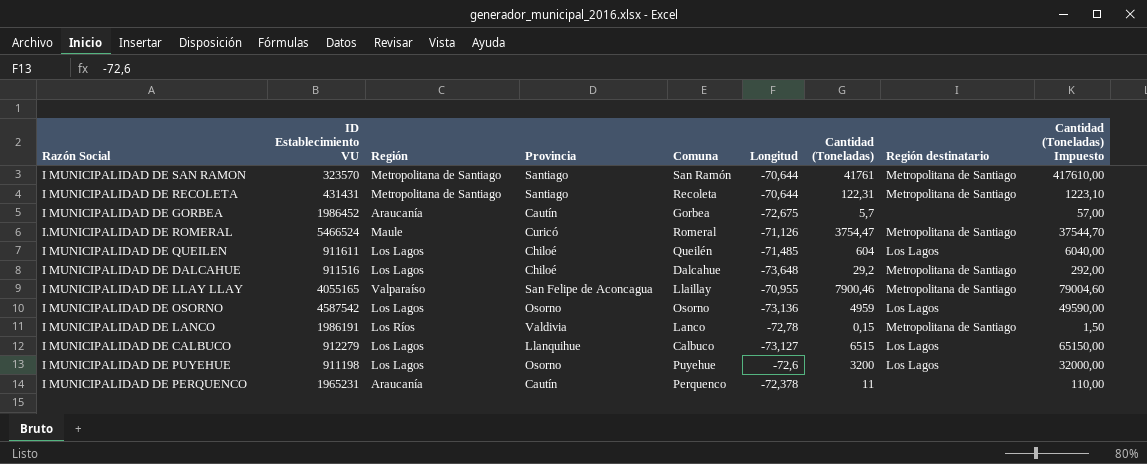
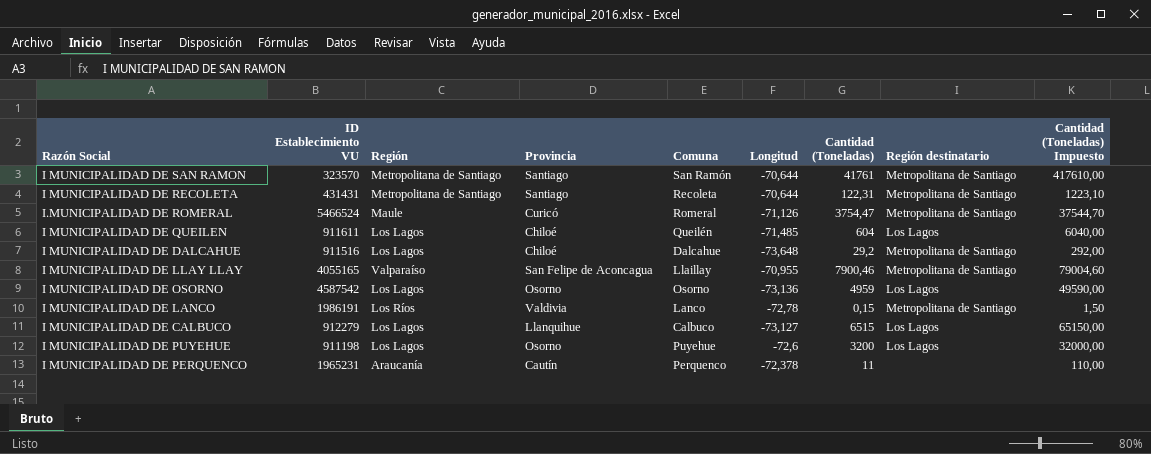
row I MUNICIPALIDAD DE GORBEA: 1986452 | Araucanía | Cautín | Gorbea | -72,675 | 5,7 | none | 57,00 -> none

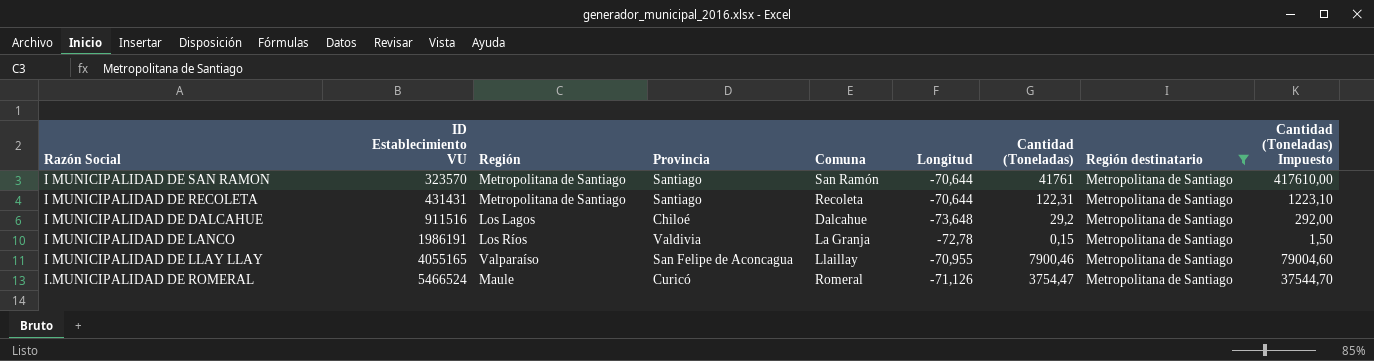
filter: none -> Región destinatario = Metropolitana de Santiago
row order: none -> ID Establecimiento VU ascending
I MUNICIPALIDAD DE LANCO | Comuna: Lanco -> La Granja

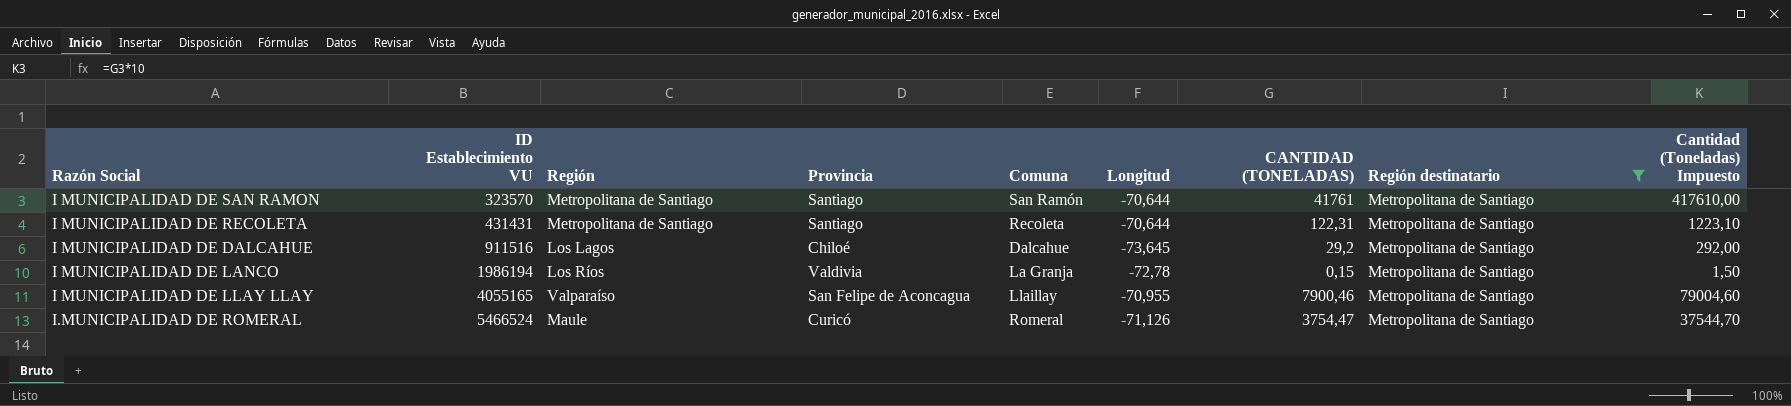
column name: Cantidad (Toneladas) -> CANTIDAD (TONELADAS)
I MUNICIPALIDAD DE DALCAHUE | Longitud: -73,648 -> -73,645
I MUNICIPALIDAD DE LANCO | ID Establecimiento VU: 1986191 -> 1986194

